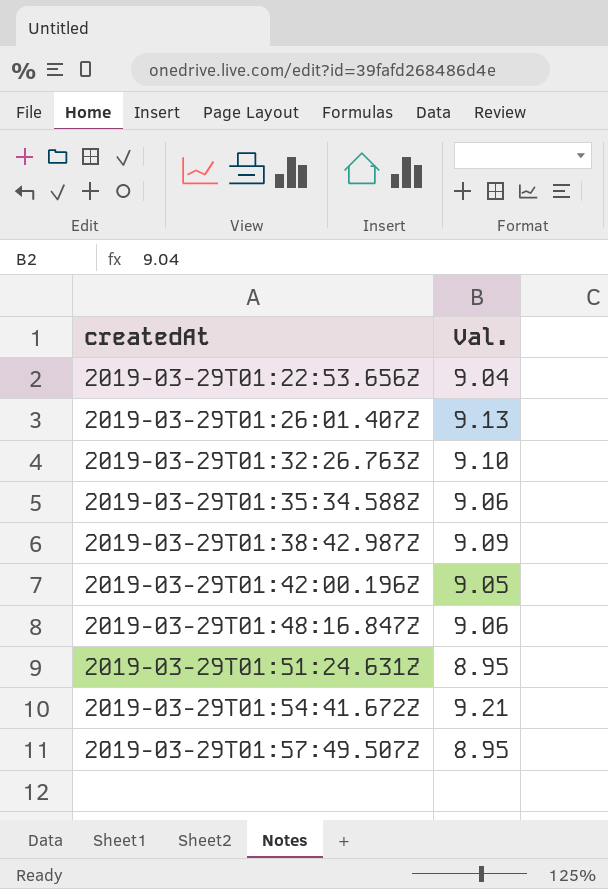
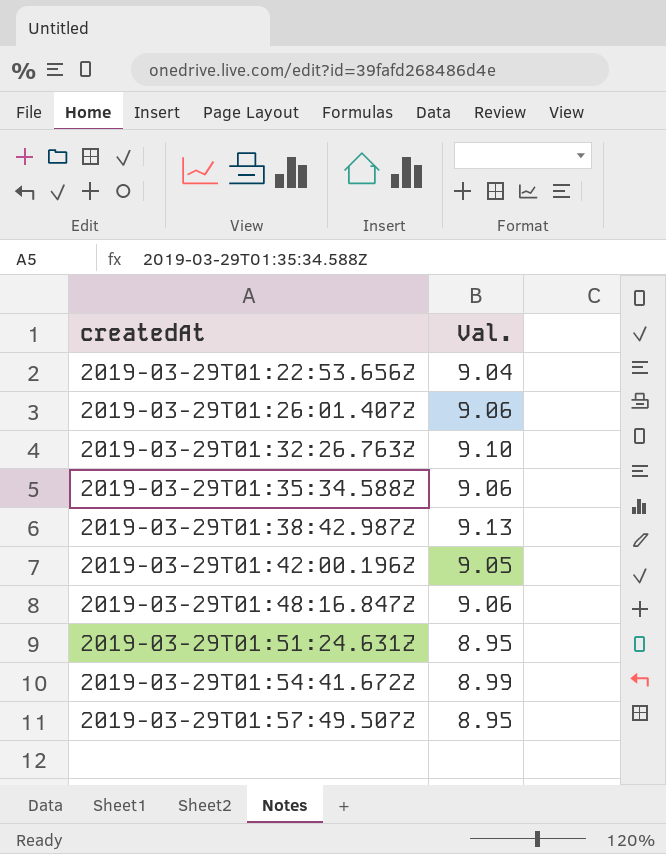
2019-03-29T01:26:01.407Z | Val.: 9.13 -> 9.06
2019-03-29T01:38:42.987Z | Val.: 9.09 -> 9.13
2019-03-29T01:54:41.672Z | Val.: 9.21 -> 8.99

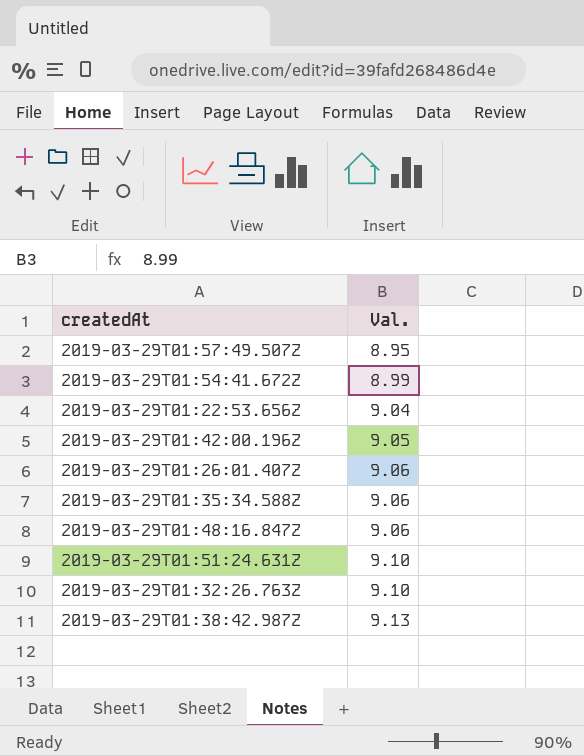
row order: createdAt ascending -> Val. ascending
2019-03-29T01:51:24.631Z | Val.: 8.95 -> 9.10

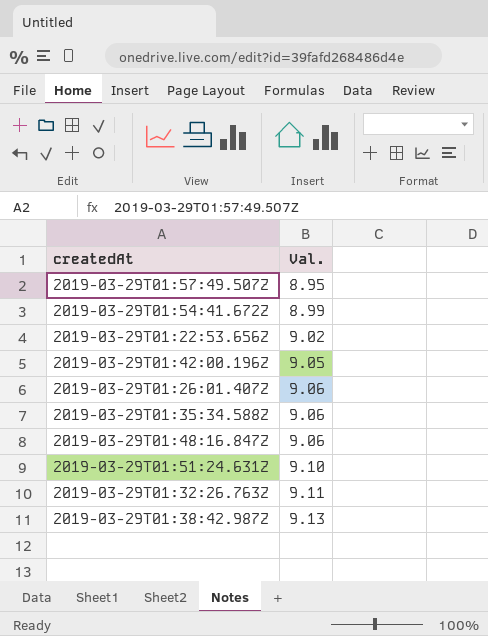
2019-03-29T01:22:53.656Z | Val.: 9.04 -> 9.02
2019-03-29T01:32:26.763Z | Val.: 9.10 -> 9.11

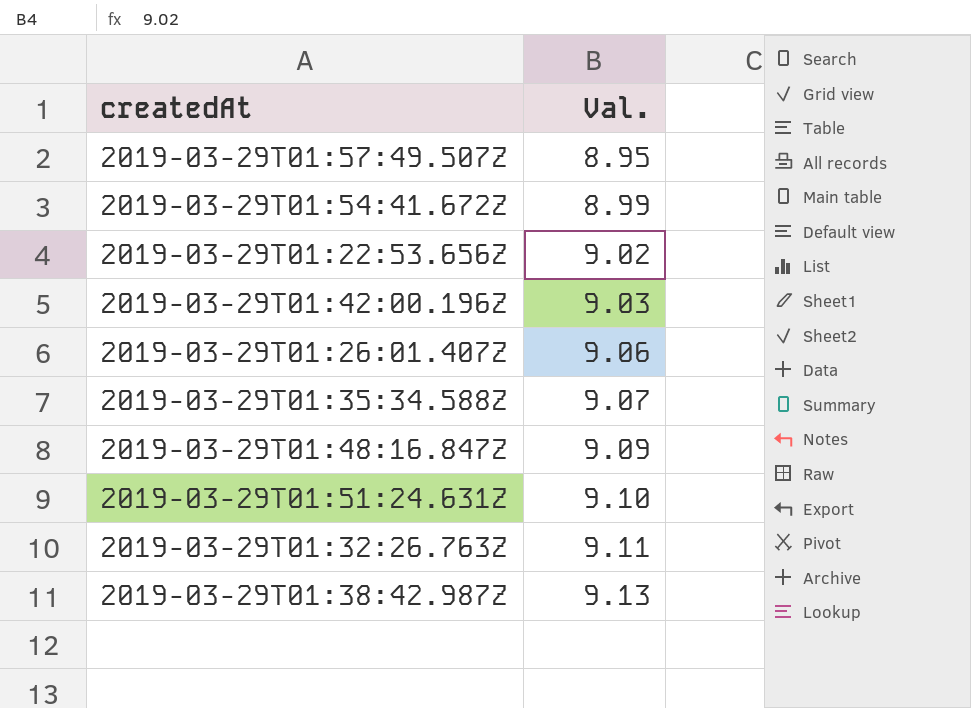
2019-03-29T01:42:00.196Z | Val.: 9.05 -> 9.03
2019-03-29T01:35:34.588Z | Val.: 9.06 -> 9.07
2019-03-29T01:48:16.847Z | Val.: 9.06 -> 9.09

